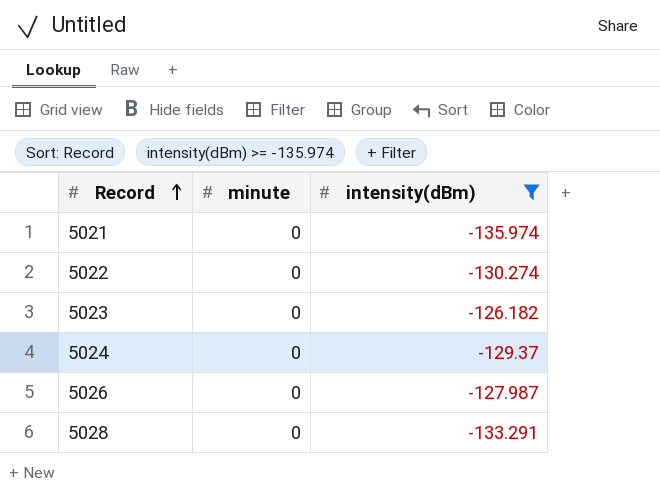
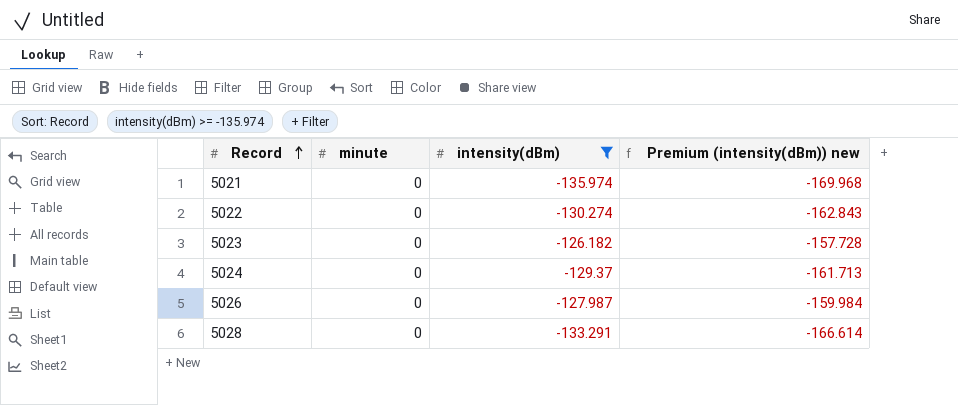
column Premium (intensity(dBm)) new | formula: none -> [intensity(dBm)] * 1.25

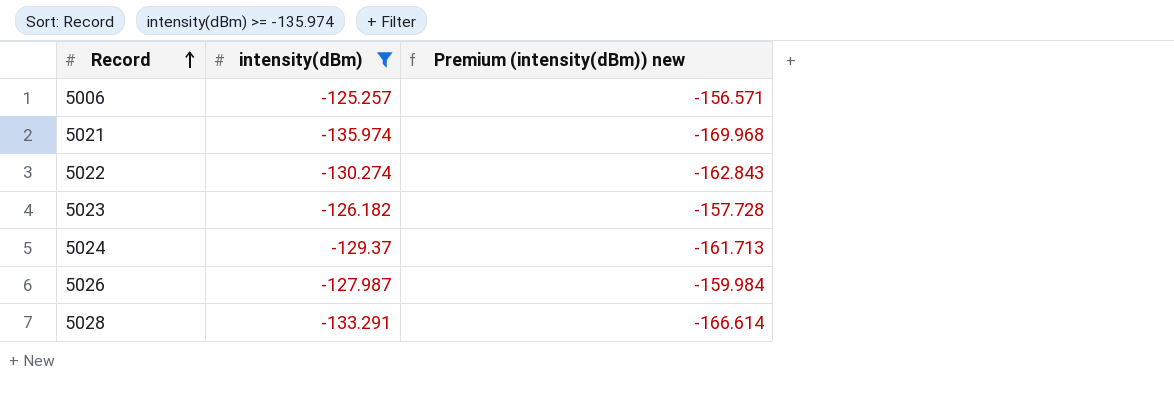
column minute | position: 2 -> none
row 5006: none -> -125.257 | -156.571

